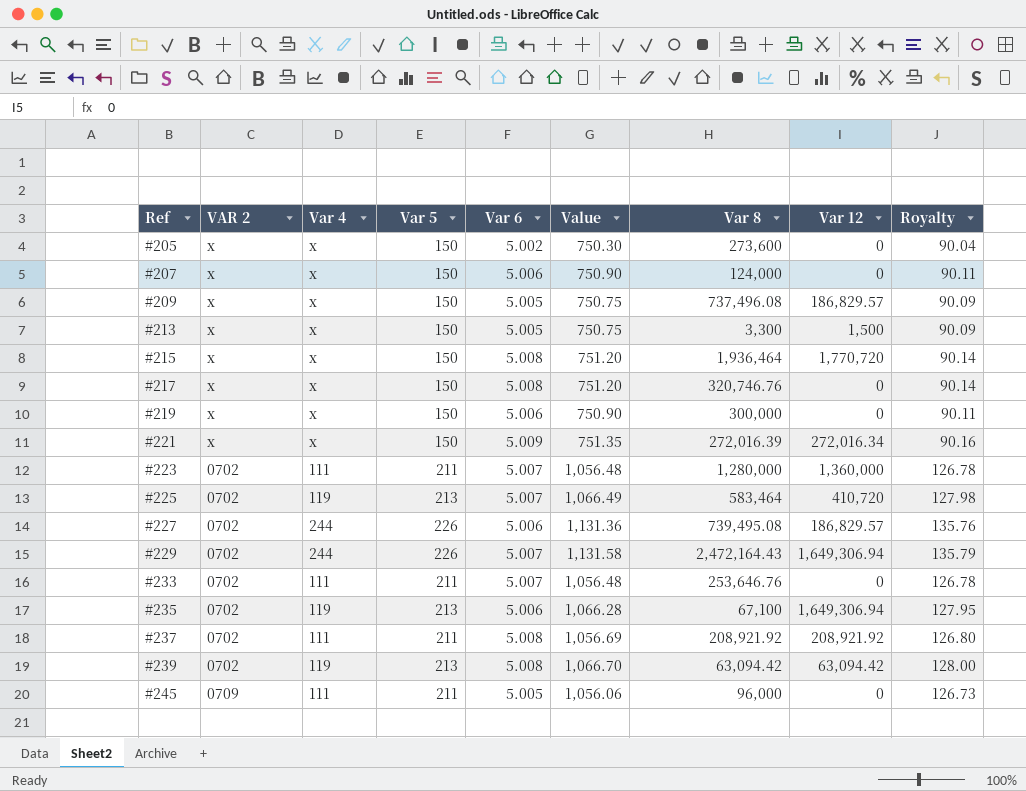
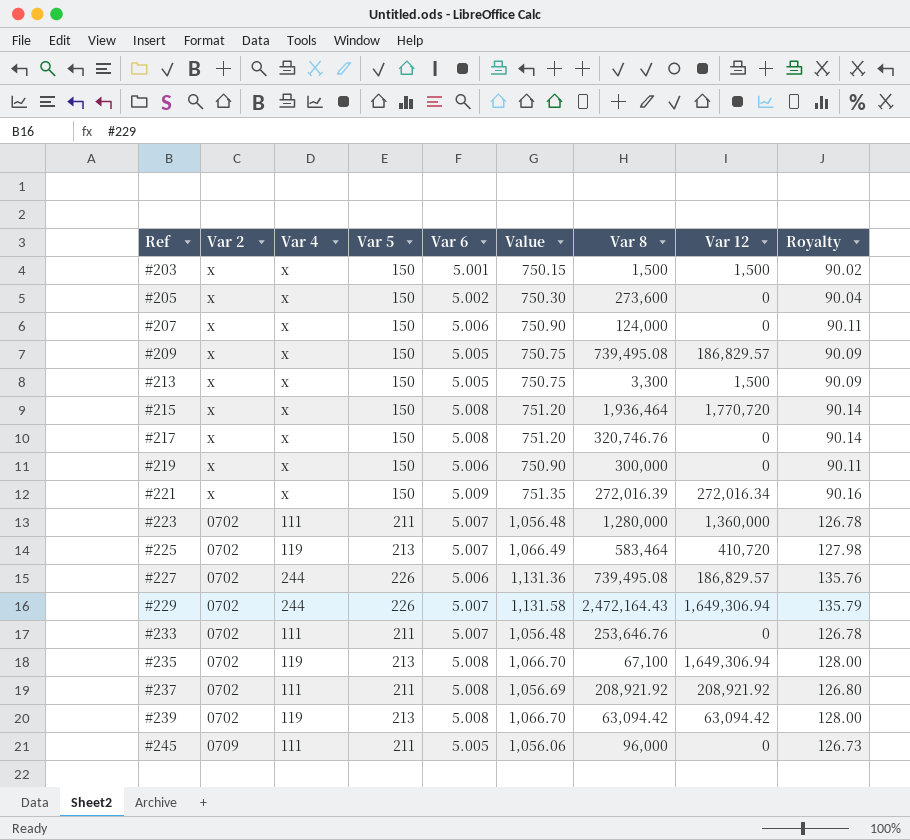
column name: VAR 2 -> Var 2
row #203: none -> x | x | 150 | 5.001 | 750.15 | 1,500 | 1,500 | 90.02
#209 | Var 8: 737,496.08 -> 739,495.08
#235 | Var 6: 5.006 -> 5.008
#235 | Value: 1,066.28 -> 1,066.70
#235 | Royalty: 127.95 -> 128.00

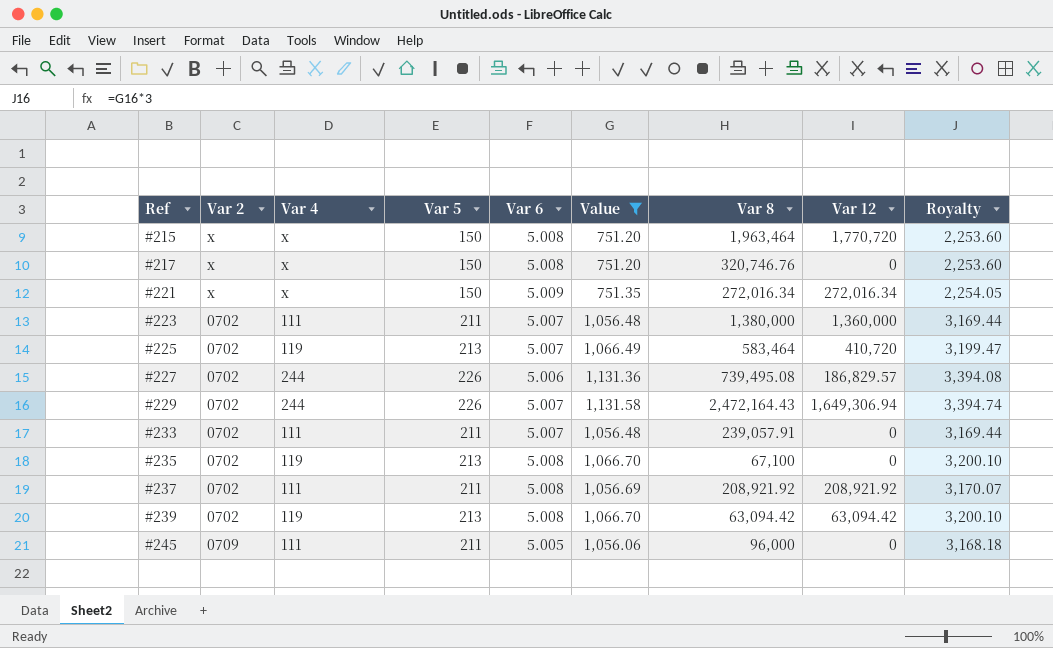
filter: none -> Value >= 751.20
column Royalty | formula: [Value] * 0.12 -> [Value] * 3
#215 | Var 8: 1,936,464 -> 1,963,464
#221 | Var 8: 272,016.39 -> 272,016.34
#223 | Var 8: 1,280,000 -> 1,380,000
#233 | Var 8: 253,646.76 -> 239,057.91
#235 | Var 12: 1,649,306.94 -> 0

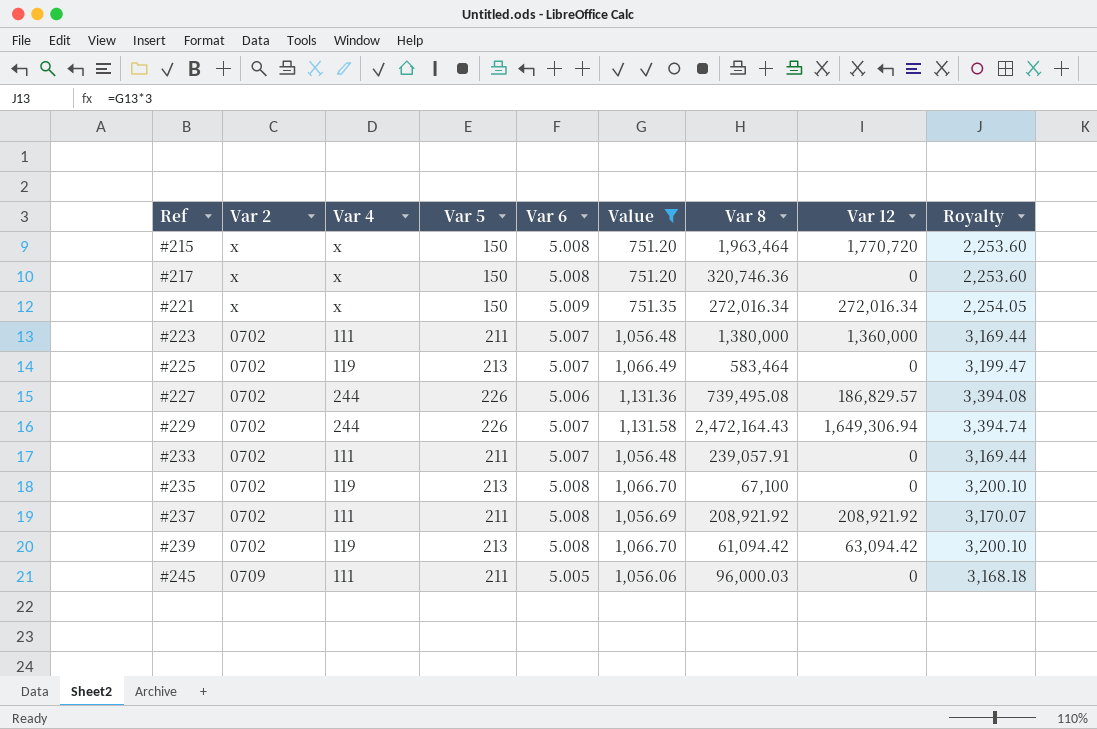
#217 | Var 8: 320,746.76 -> 320,746.36
#225 | Var 12: 410,720 -> 0
#239 | Var 8: 63,094.42 -> 61,094.42
#245 | Var 8: 96,000 -> 96,000.03

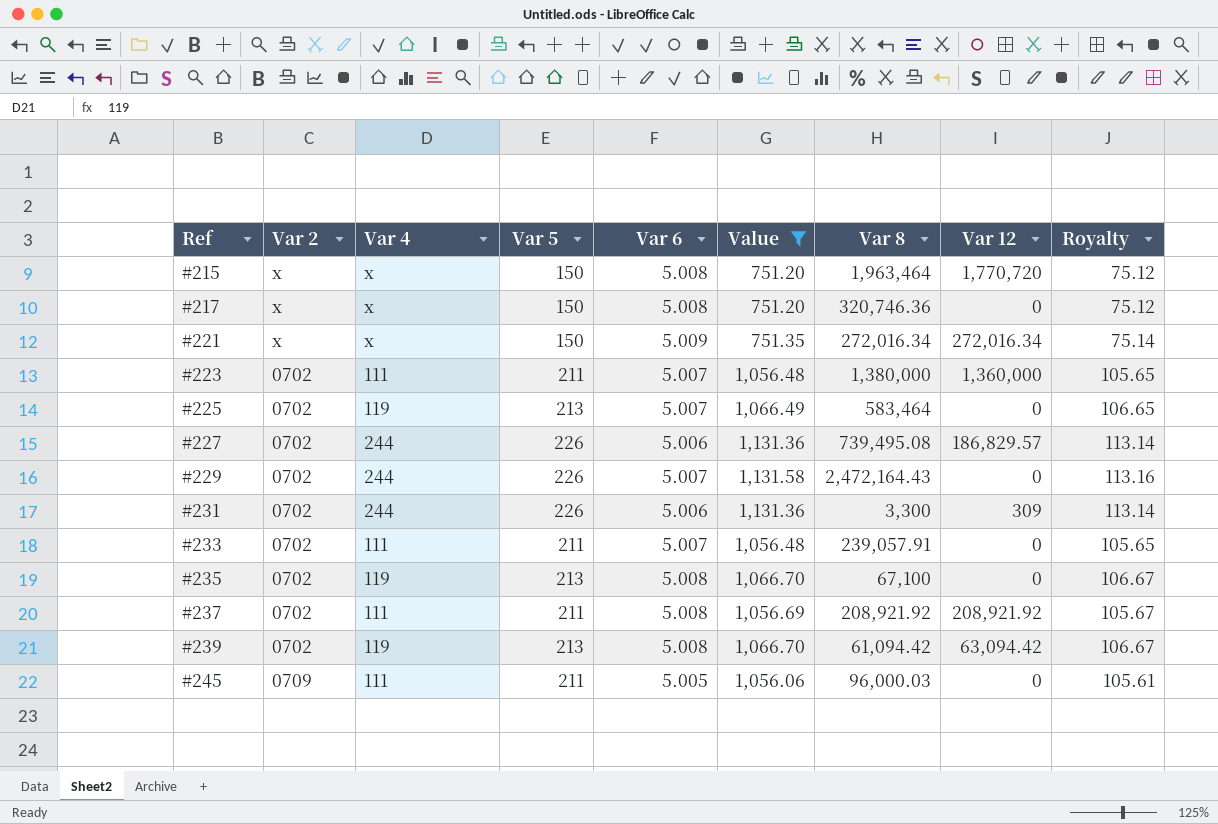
column Royalty | formula: [Value] * 3 -> [Value] * 0.1
#229 | Var 12: 1,649,306.94 -> 0
row #231: none -> 0702 | 244 | 226 | 5.006 | 1,131.36 | 3,300 | 309 | 113.14

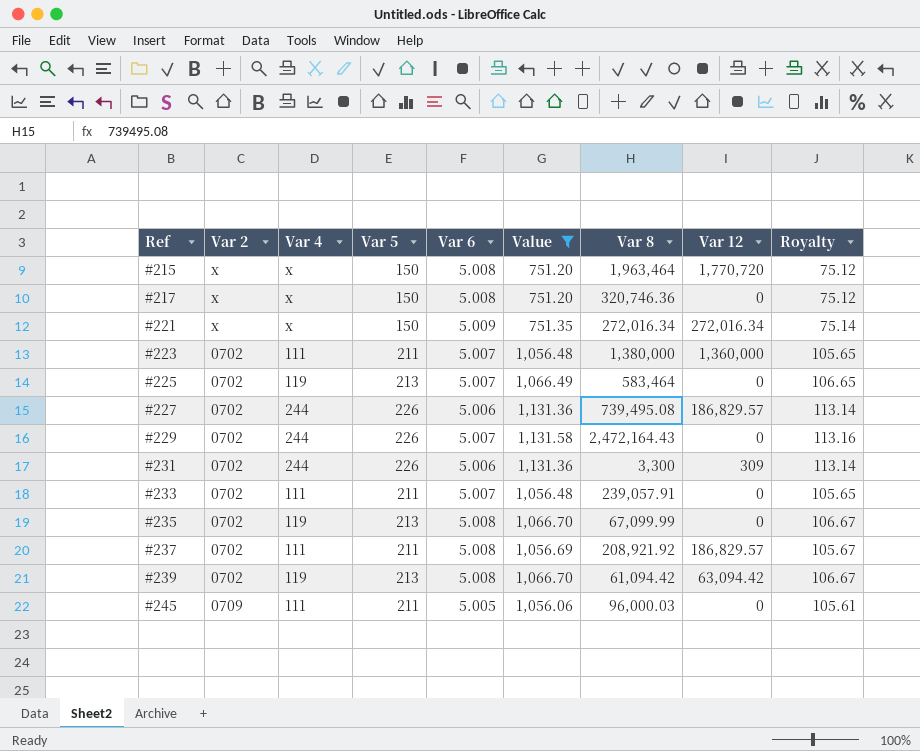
#235 | Var 8: 67,100 -> 67,099.99
#237 | Var 12: 208,921.92 -> 186,829.57

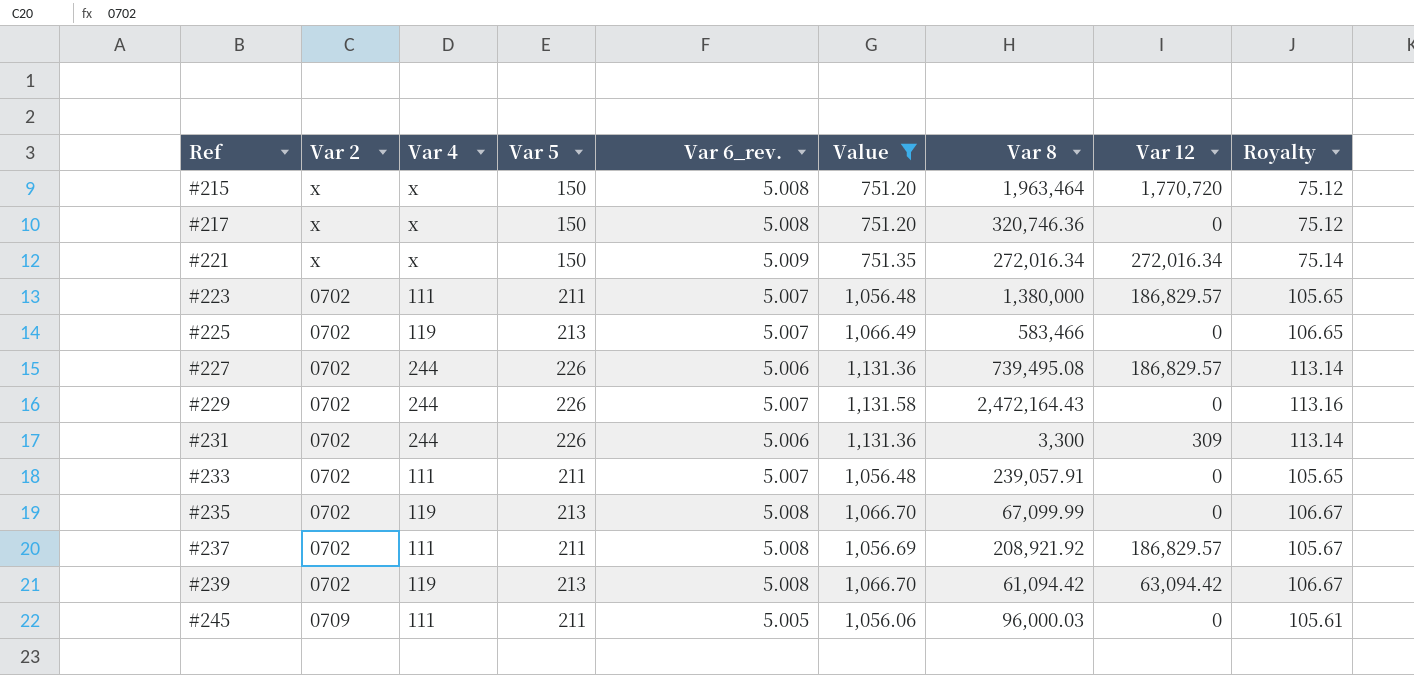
column name: Var 6 -> Var 6_rev.
#223 | Var 12: 1,360,000 -> 186,829.57
#225 | Var 8: 583,464 -> 583,466

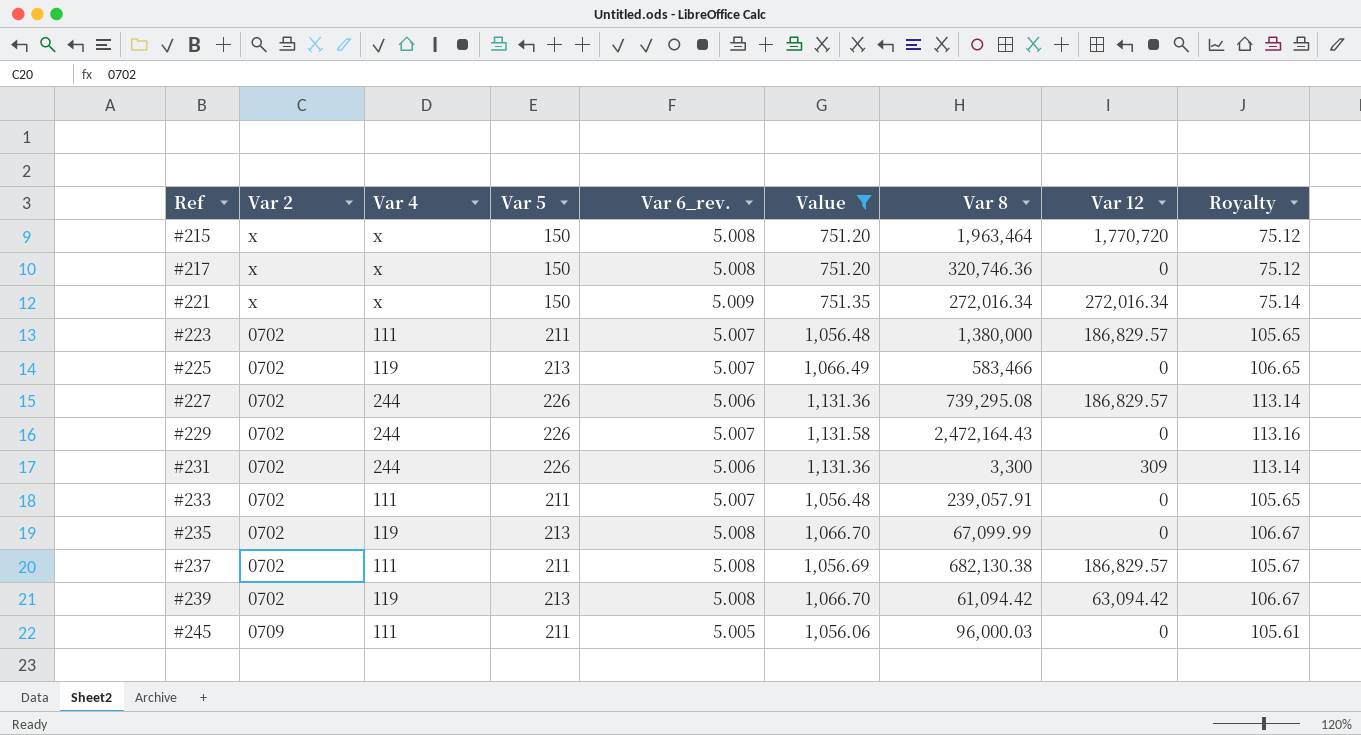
#227 | Var 8: 739,495.08 -> 739,295.08
#237 | Var 8: 208,921.92 -> 682,130.38

